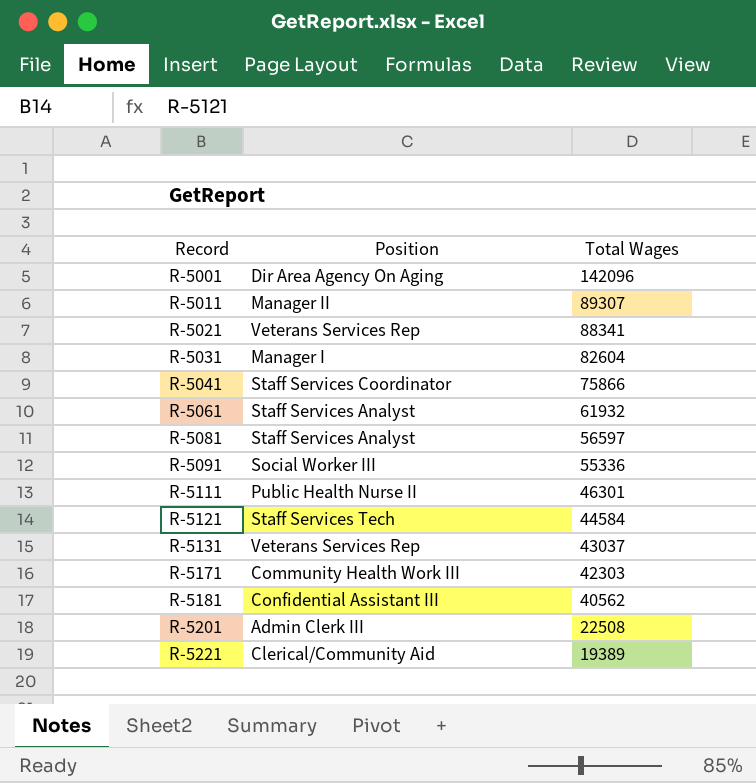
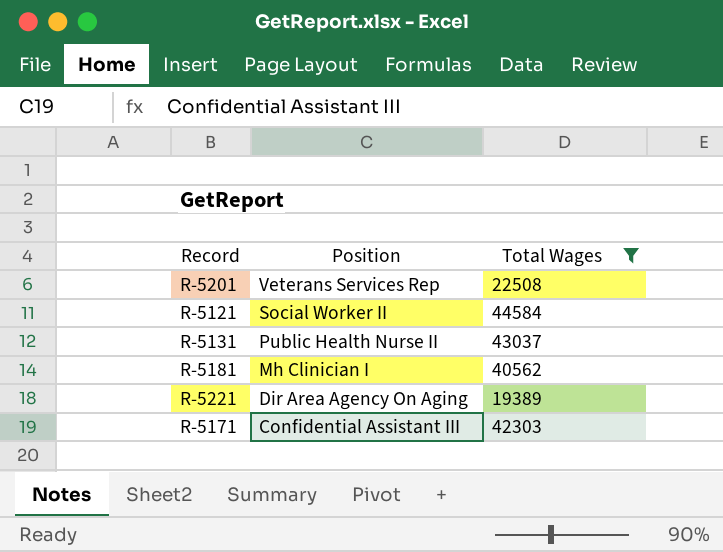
filter: none -> Total Wages <= 44584
row order: Record ascending -> Position descending
R-5201 | Position: Admin Clerk III -> Veterans Services Rep
R-5121 | Position: Staff Services Tech -> Social Worker II
R-5131 | Position: Veterans Services Rep -> Public Health Nurse II
R-5181 | Position: Confidential Assistant III -> Mh Clinician I
R-5221 | Position: Clerical/Community Aid -> Dir Area Agency On Aging
R-5171 | Position: Community Health Work III -> Confidential Assistant III

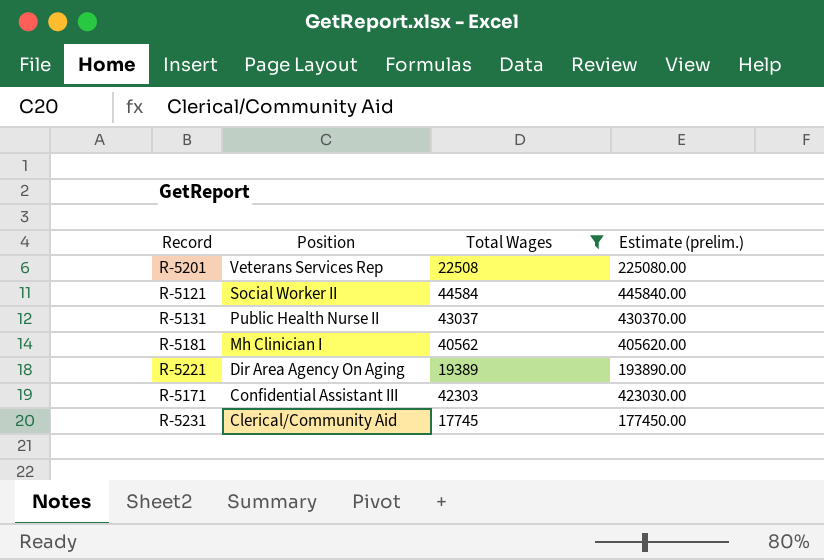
column Estimate (prelim.) | formula: none -> [Total Wages] * 10
row R-5231: none -> Clerical/Community Aid | 17745 | 177450.00

